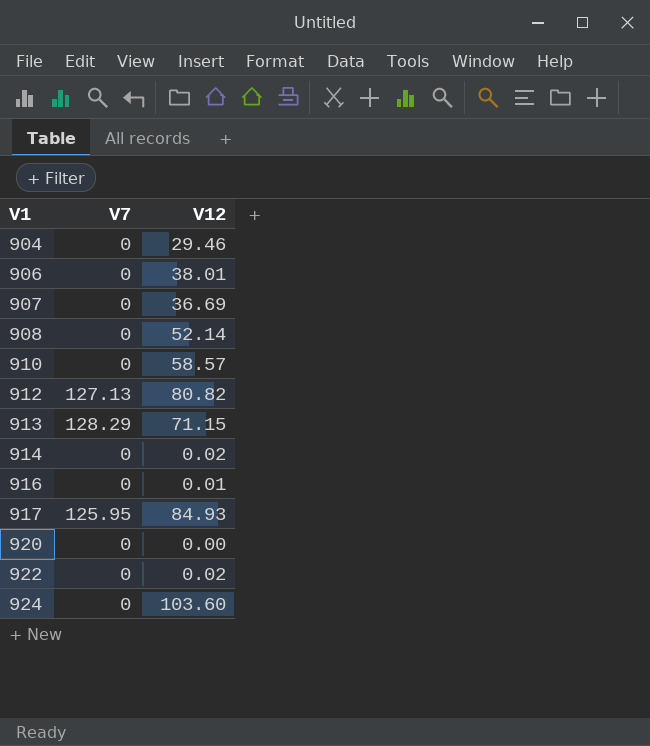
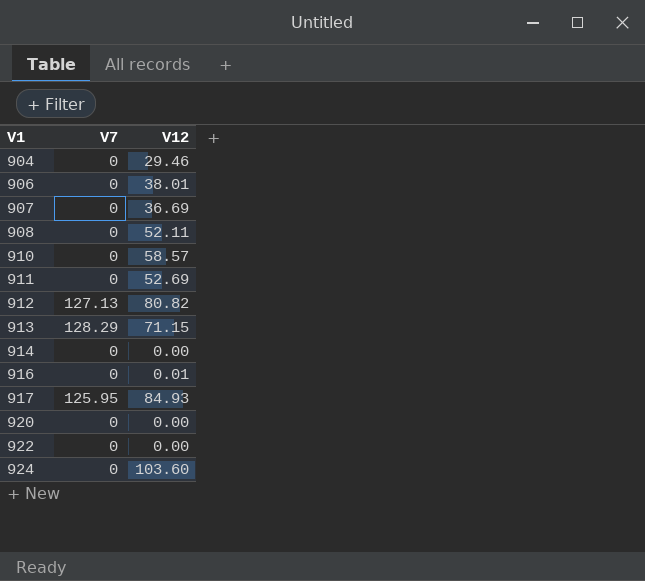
908 | V12: 52.14 -> 52.11
row 911: none -> 0 | 52.69
914 | V12: 0.02 -> 0.00
922 | V12: 0.02 -> 0.00

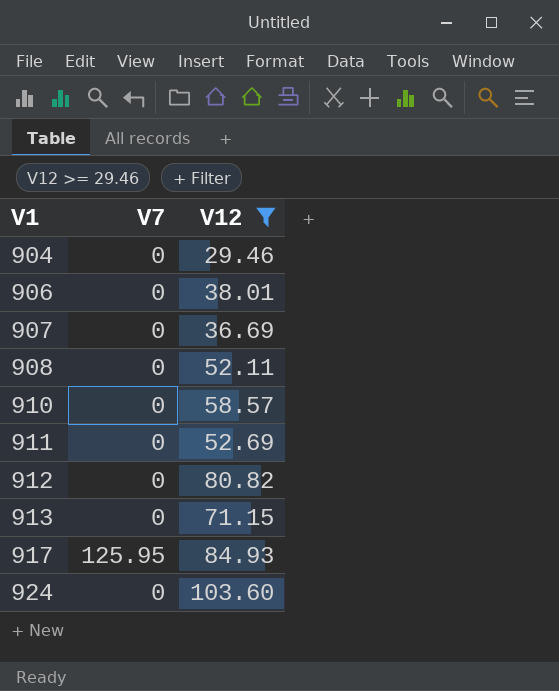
filter: none -> V12 >= 29.46
912 | V7: 127.13 -> 0
913 | V7: 128.29 -> 0

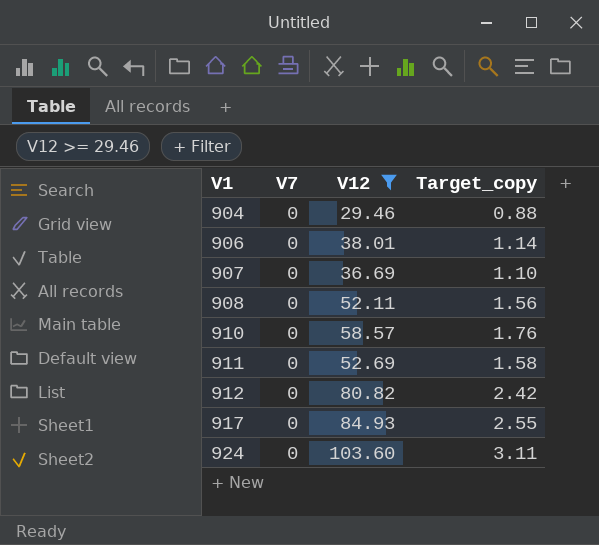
column Target_copy | formula: none -> [V12] * 0.03
row 913: 0 | 71.15 -> none
917 | V7: 125.95 -> 0

